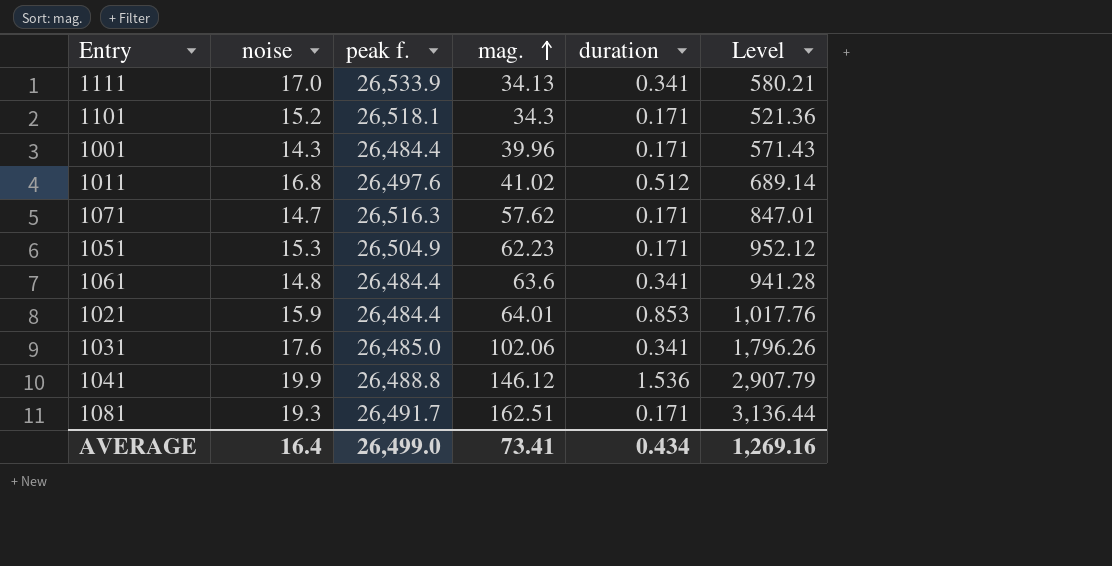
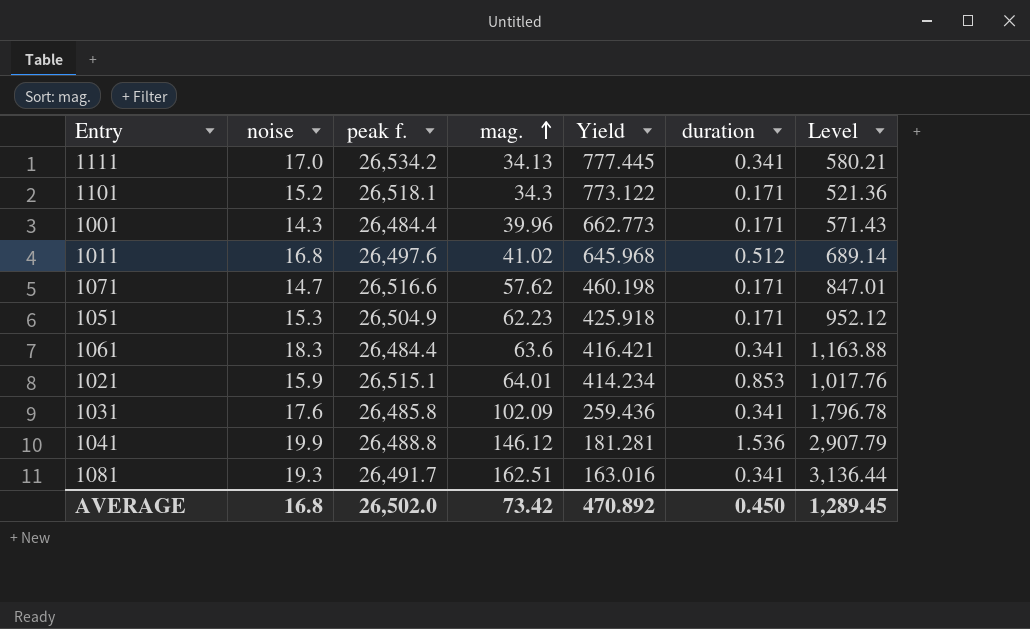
column Yield | formula: none -> [peak f.] / [mag.]
1111 | peak f.: 26,533.9 -> 26,534.2
1071 | peak f.: 26,516.3 -> 26,516.6
1061 | noise: 14.8 -> 18.3
1061 | Level: 941.28 -> 1,163.88
1021 | peak f.: 26,484.4 -> 26,515.1
1031 | peak f.: 26,485.0 -> 26,485.8
1031 | mag.: 102.06 -> 102.09
1031 | Level: 1,796.26 -> 1,796.78
1081 | duration: 0.171 -> 0.341
AVERAGE | noise: 16.4 -> 16.8
AVERAGE | peak f.: 26,499.0 -> 26,502.0
AVERAGE | mag.: 73.41 -> 73.42
AVERAGE | duration: 0.434 -> 0.450
AVERAGE | Level: 1,269.16 -> 1,289.45

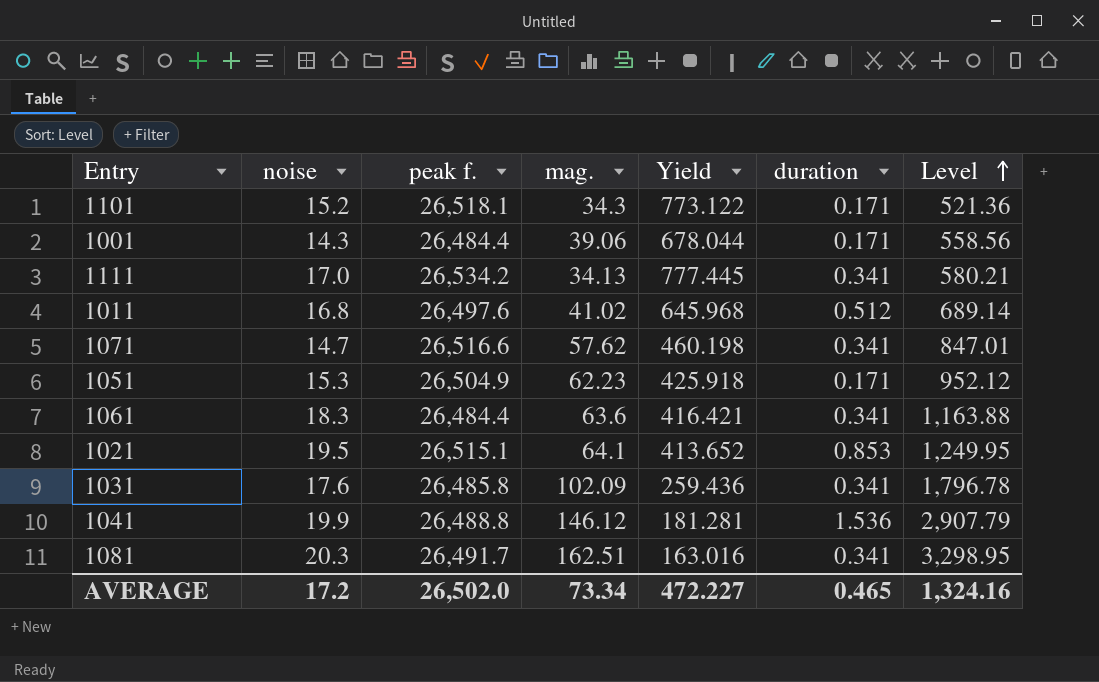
row order: mag. ascending -> Level ascending
1001 | mag.: 39.96 -> 39.06
1001 | Yield: 662.773 -> 678.044
1001 | Level: 571.43 -> 558.56
1071 | duration: 0.171 -> 0.341
1021 | noise: 15.9 -> 19.5
1021 | mag.: 64.01 -> 64.1
1021 | Yield: 414.234 -> 413.652
1021 | Level: 1,017.76 -> 1,249.95
1081 | noise: 19.3 -> 20.3
1081 | Level: 3,136.44 -> 3,298.95
AVERAGE | noise: 16.8 -> 17.2
AVERAGE | mag.: 73.42 -> 73.34
AVERAGE | Yield: 470.892 -> 472.227
AVERAGE | duration: 0.450 -> 0.465
AVERAGE | Level: 1,289.45 -> 1,324.16

